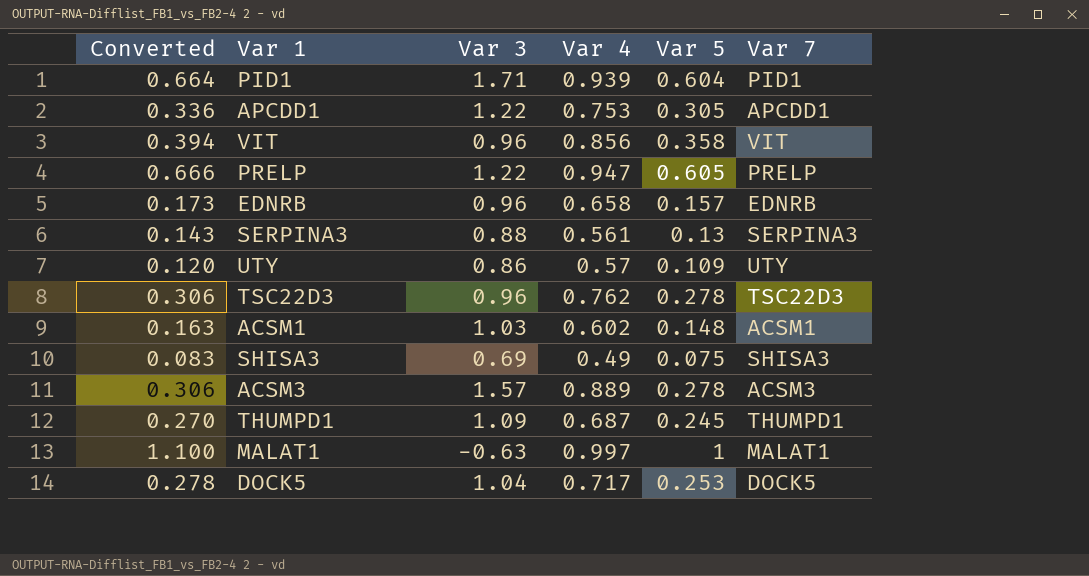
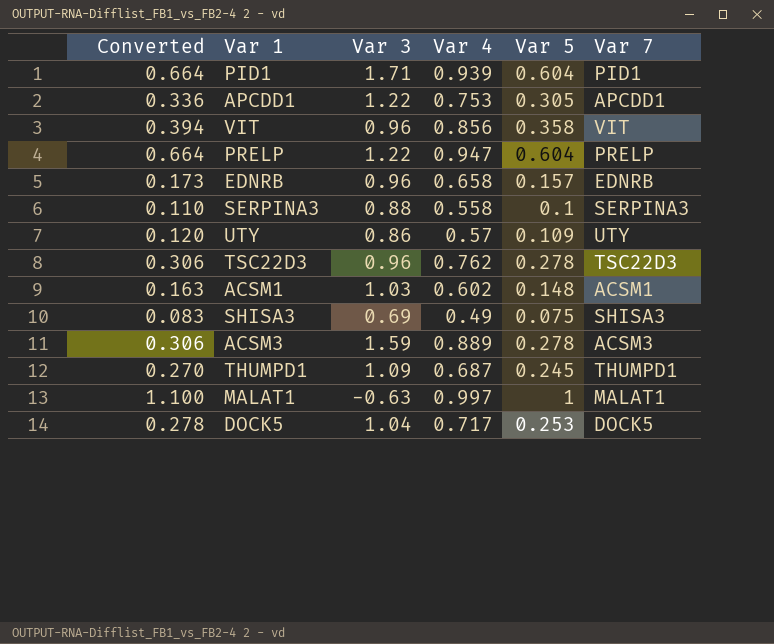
PRELP | Converted: 0.666 -> 0.664
PRELP | Var 5: 0.605 -> 0.604
SERPINA3 | Converted: 0.143 -> 0.110
SERPINA3 | Var 4: 0.561 -> 0.558
SERPINA3 | Var 5: 0.13 -> 0.1
ACSM3 | Var 3: 1.57 -> 1.59

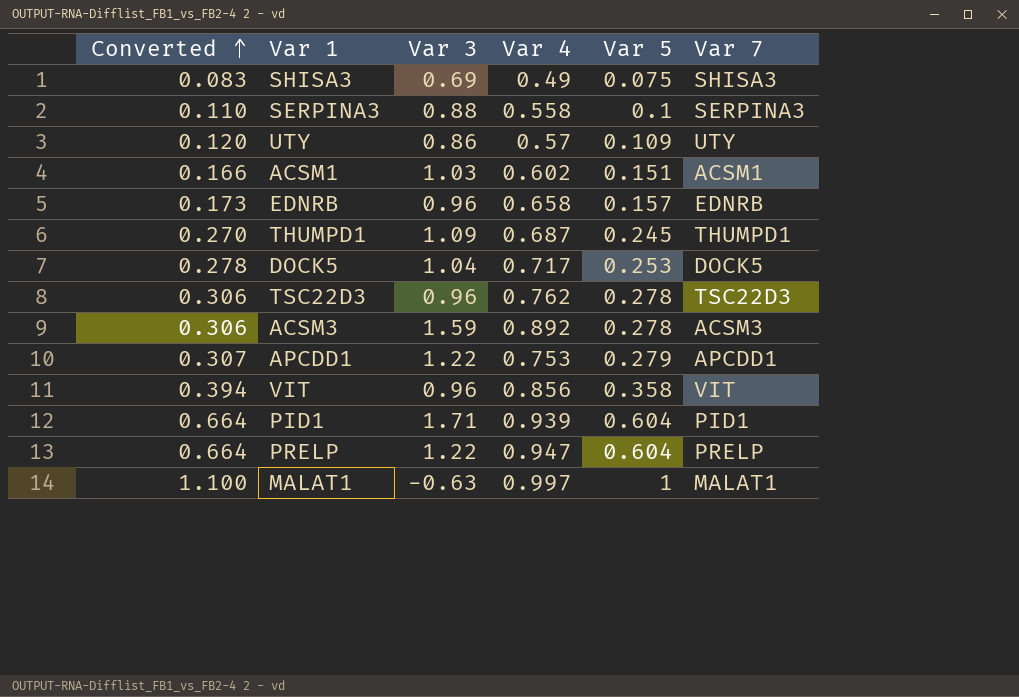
row order: none -> Converted ascending
ACSM1 | Converted: 0.163 -> 0.166
ACSM1 | Var 5: 0.148 -> 0.151
ACSM3 | Var 4: 0.889 -> 0.892
APCDD1 | Converted: 0.336 -> 0.307
APCDD1 | Var 5: 0.305 -> 0.279

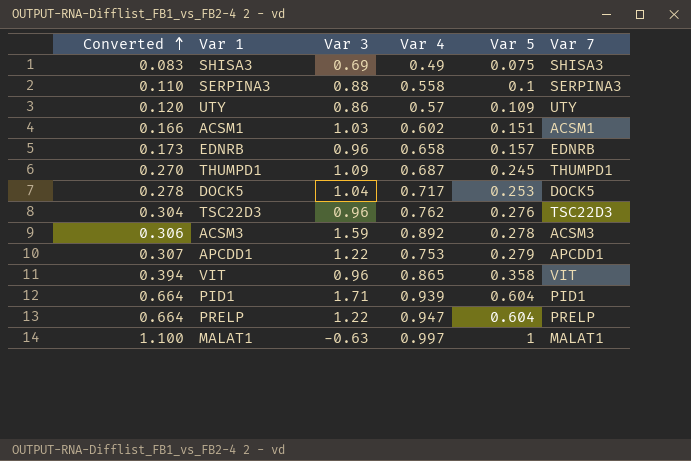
TSC22D3 | Converted: 0.306 -> 0.304
TSC22D3 | Var 5: 0.278 -> 0.276
VIT | Var 4: 0.856 -> 0.865

